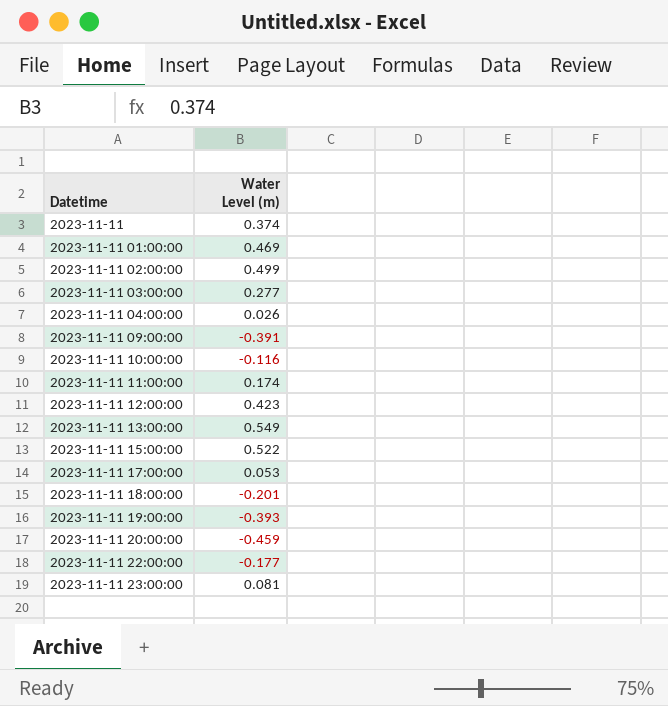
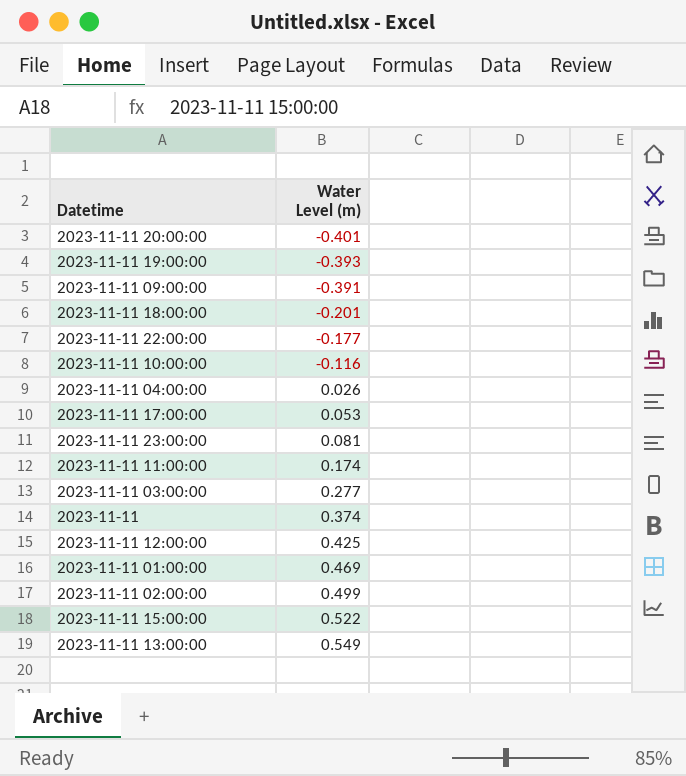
row order: Datetime ascending -> Water Level (m) ascending
2023-11-11 20:00:00 | Water Level (m): -0.459 -> -0.401
2023-11-11 12:00:00 | Water Level (m): 0.423 -> 0.425

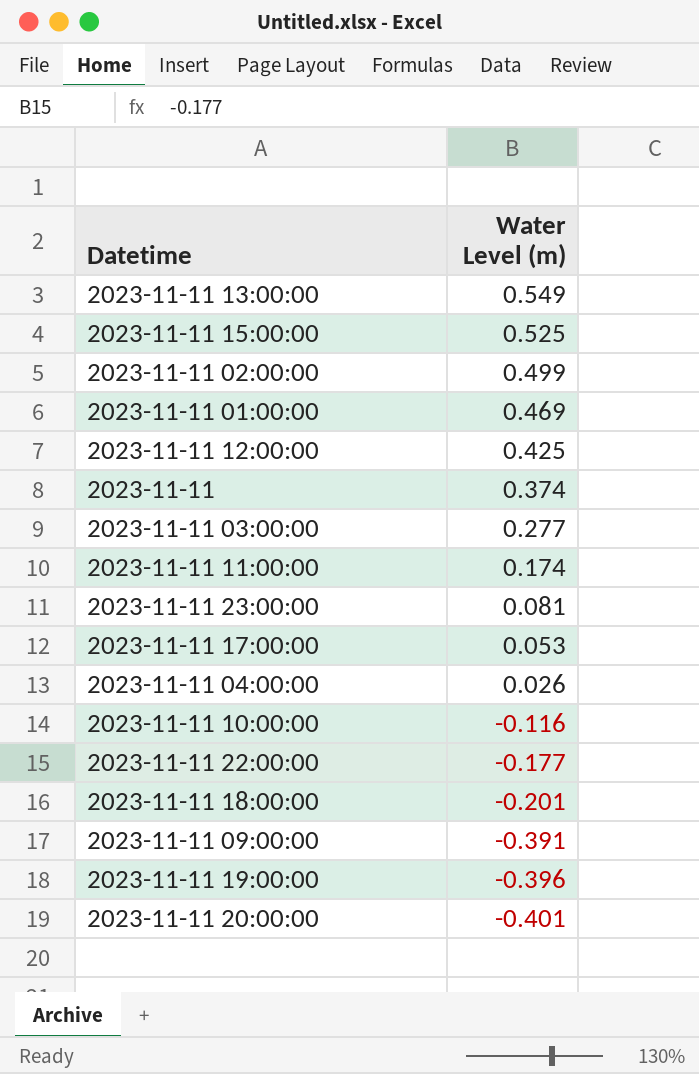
row order: Water Level (m) ascending -> Water Level (m) descending
2023-11-11 15:00:00 | Water Level (m): 0.522 -> 0.525
2023-11-11 19:00:00 | Water Level (m): -0.393 -> -0.396

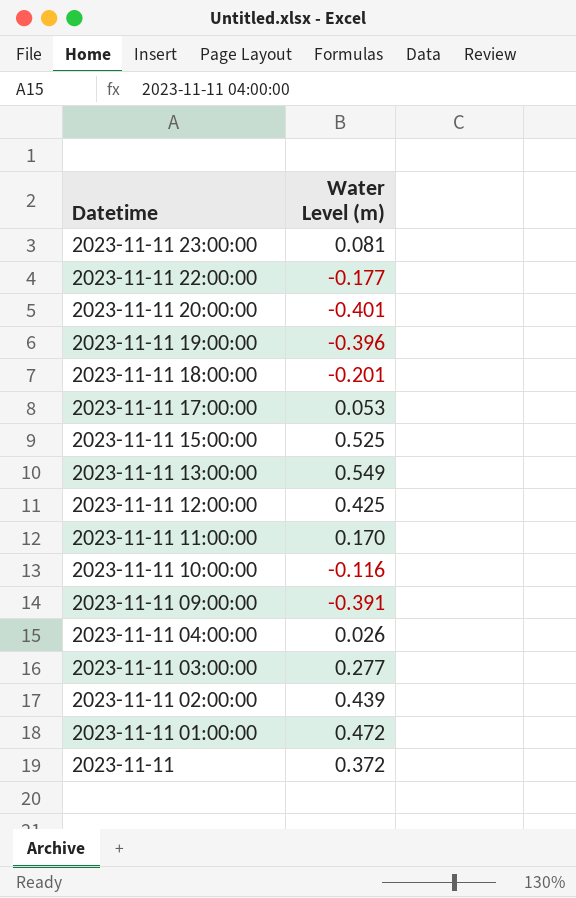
row order: Water Level (m) descending -> Datetime descending
2023-11-11 11:00:00 | Water Level (m): 0.174 -> 0.170
2023-11-11 02:00:00 | Water Level (m): 0.499 -> 0.439
2023-11-11 01:00:00 | Water Level (m): 0.469 -> 0.472
2023-11-11 | Water Level (m): 0.374 -> 0.372

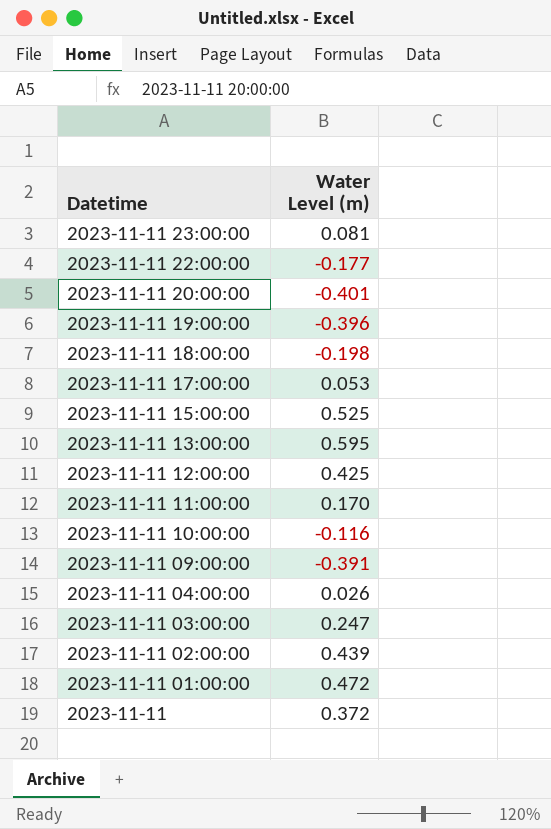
2023-11-11 18:00:00 | Water Level (m): -0.201 -> -0.198
2023-11-11 13:00:00 | Water Level (m): 0.549 -> 0.595
2023-11-11 03:00:00 | Water Level (m): 0.277 -> 0.247

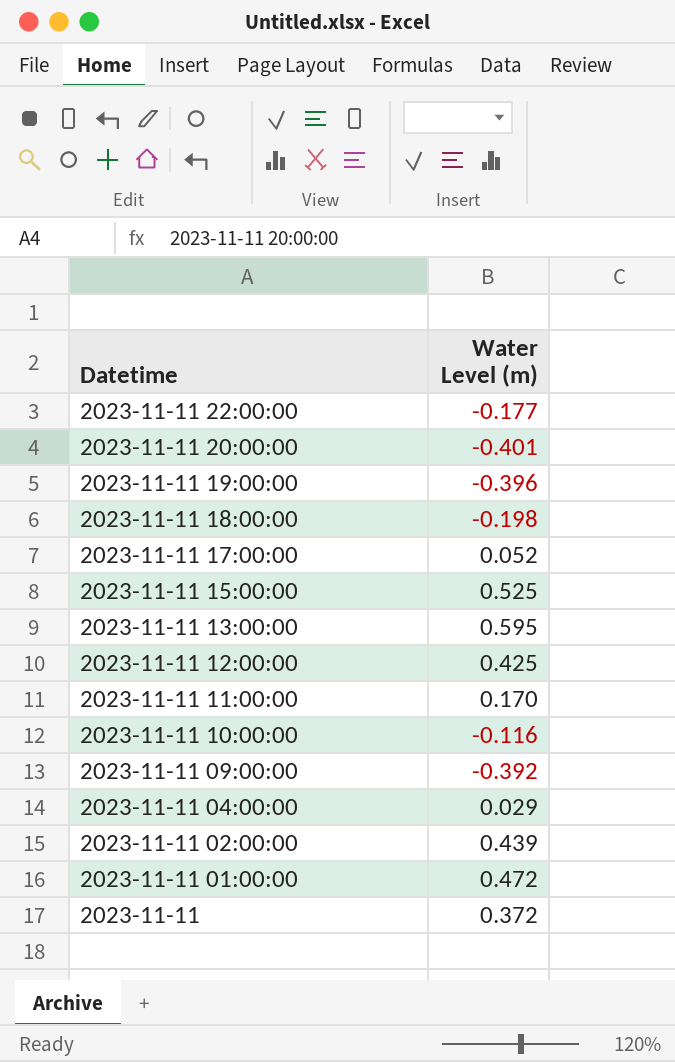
row 2023-11-11 23:00:00: 0.081 -> none
row 2023-11-11 03:00:00: 0.247 -> none
2023-11-11 17:00:00 | Water Level (m): 0.053 -> 0.052
2023-11-11 09:00:00 | Water Level (m): -0.391 -> -0.392
2023-11-11 04:00:00 | Water Level (m): 0.026 -> 0.029

